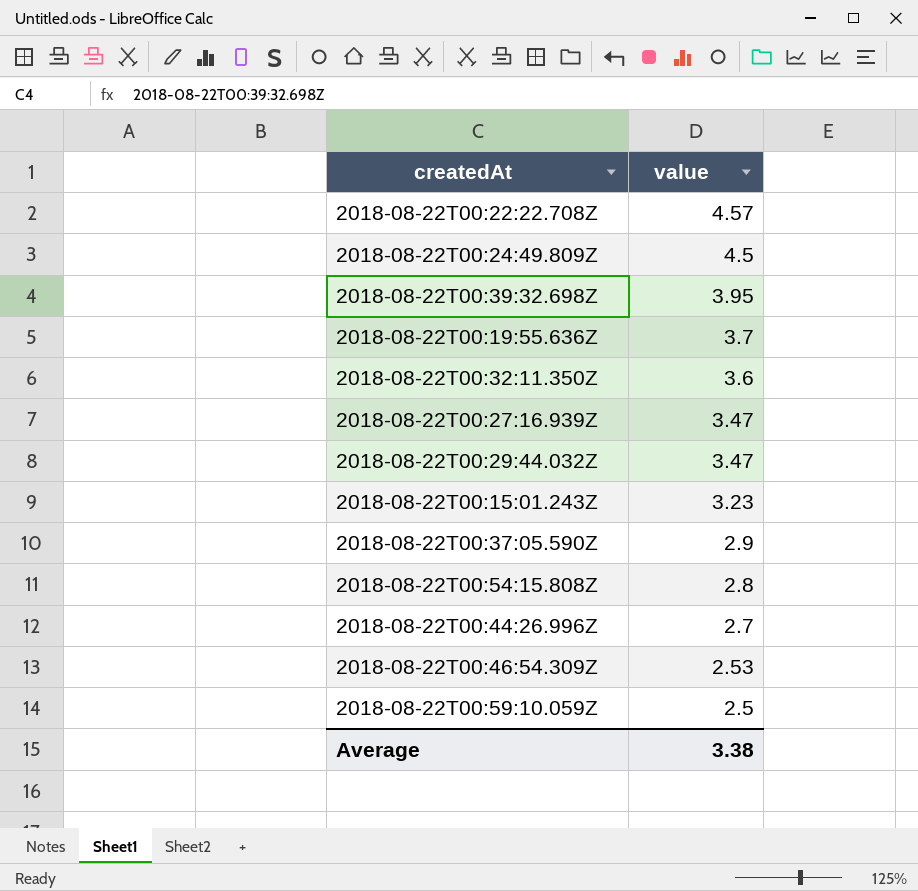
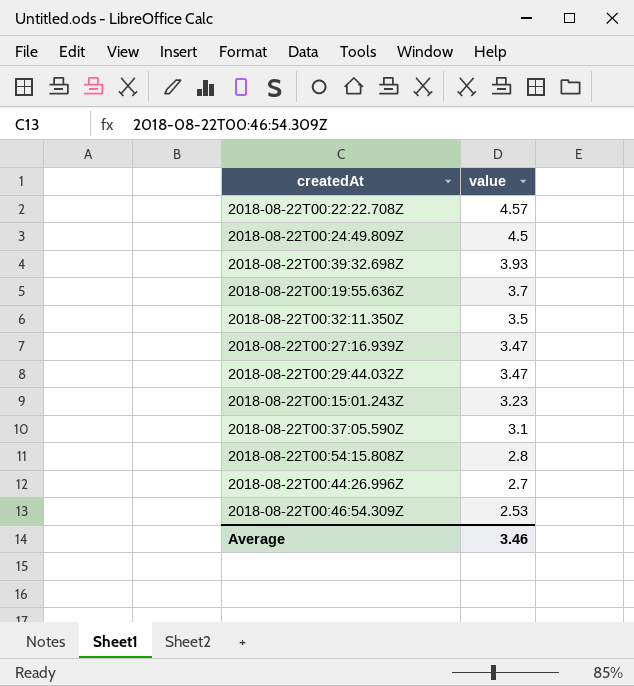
row 2018-08-22T00:59:10.059Z: 2.5 -> none
2018-08-22T00:39:32.698Z | value: 3.95 -> 3.93
2018-08-22T00:32:11.350Z | value: 3.6 -> 3.5
2018-08-22T00:37:05.590Z | value: 2.9 -> 3.1
Average | value: 3.38 -> 3.46

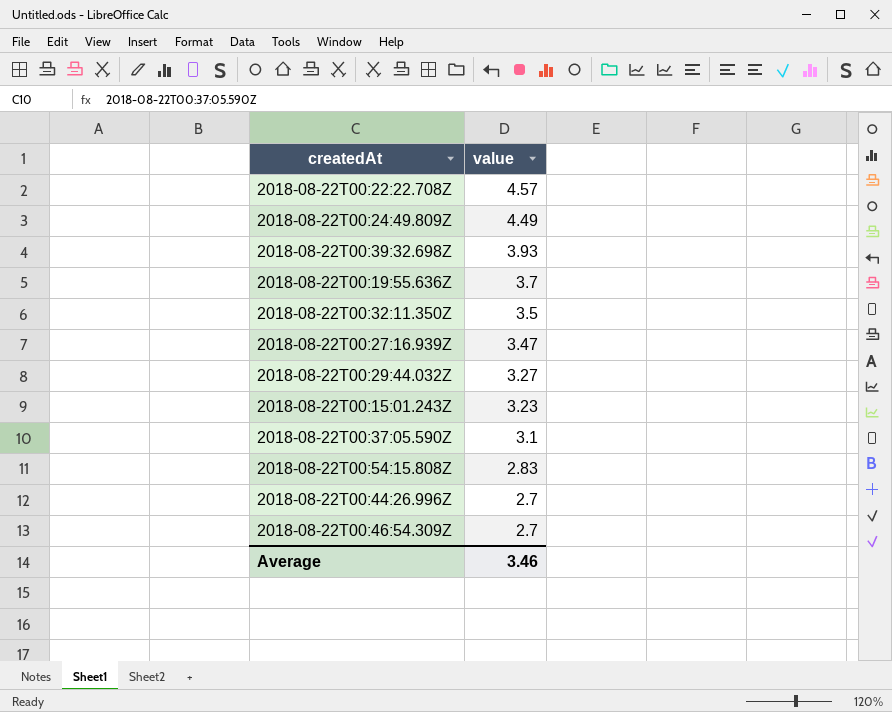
2018-08-22T00:24:49.809Z | value: 4.5 -> 4.49
2018-08-22T00:29:44.032Z | value: 3.47 -> 3.27
2018-08-22T00:54:15.808Z | value: 2.8 -> 2.83
2018-08-22T00:46:54.309Z | value: 2.53 -> 2.7

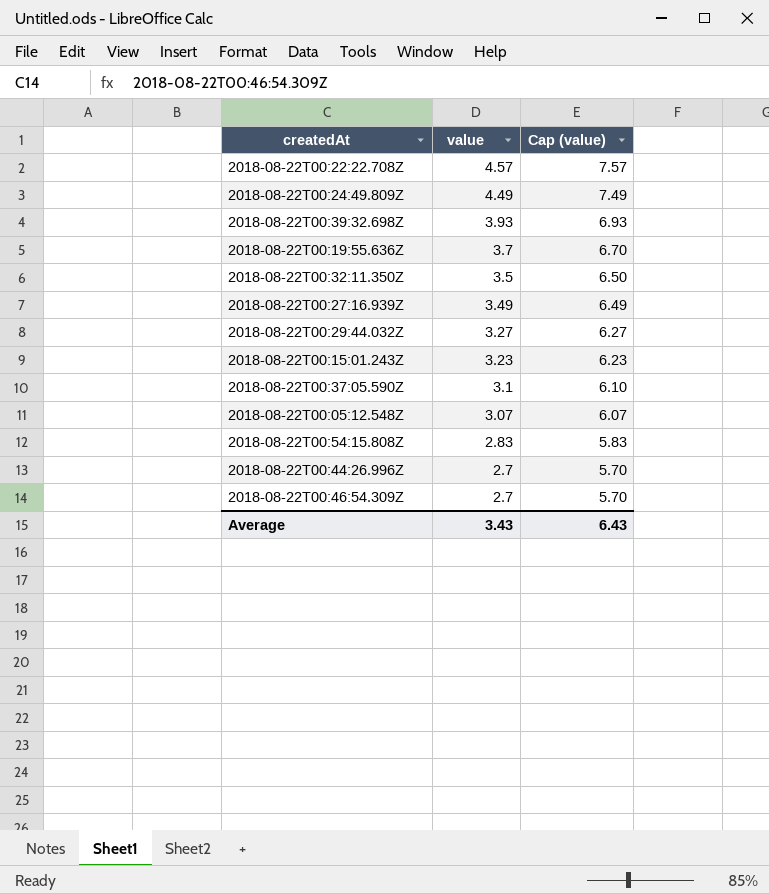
column Cap (value) | formula: none -> [value] + 3
2018-08-22T00:27:16.939Z | value: 3.47 -> 3.49
row 2018-08-22T00:05:12.548Z: none -> 3.07 | 6.07
Average | value: 3.46 -> 3.43

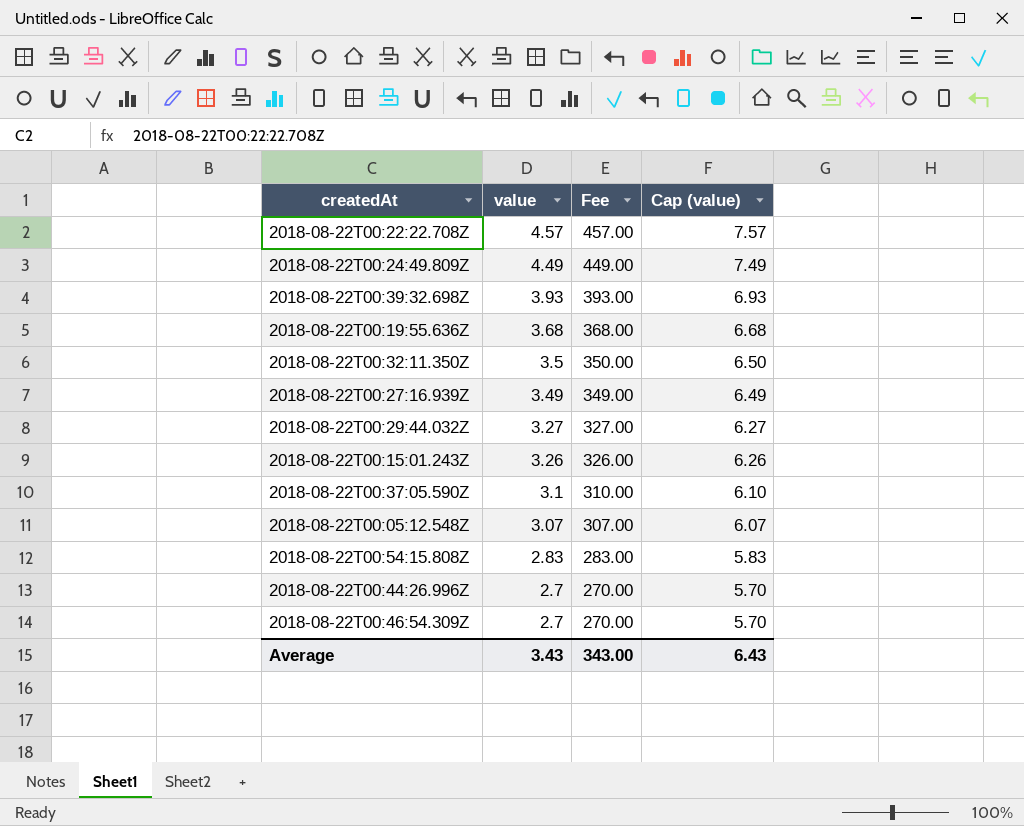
column Fee | formula: none -> [value] * 100
2018-08-22T00:19:55.636Z | value: 3.7 -> 3.68
2018-08-22T00:19:55.636Z | Cap (value): 6.70 -> 6.68
2018-08-22T00:15:01.243Z | value: 3.23 -> 3.26
2018-08-22T00:15:01.243Z | Cap (value): 6.23 -> 6.26

